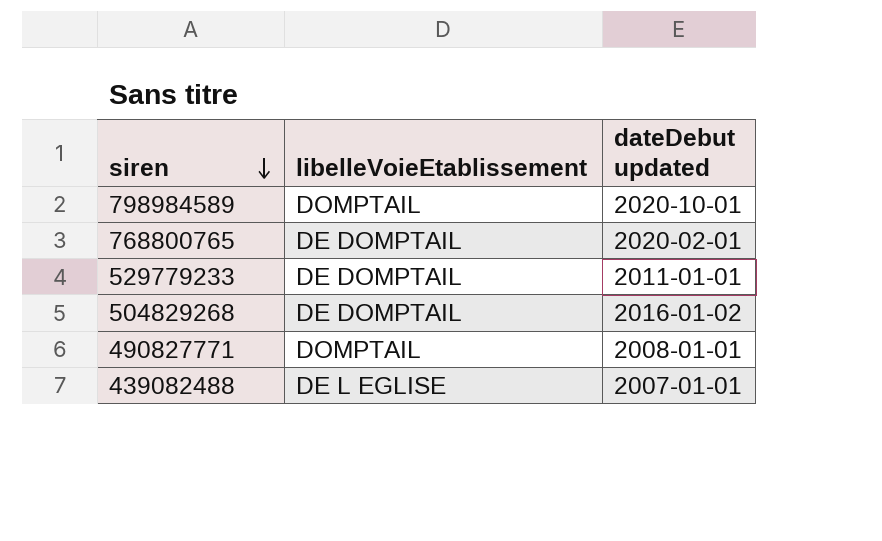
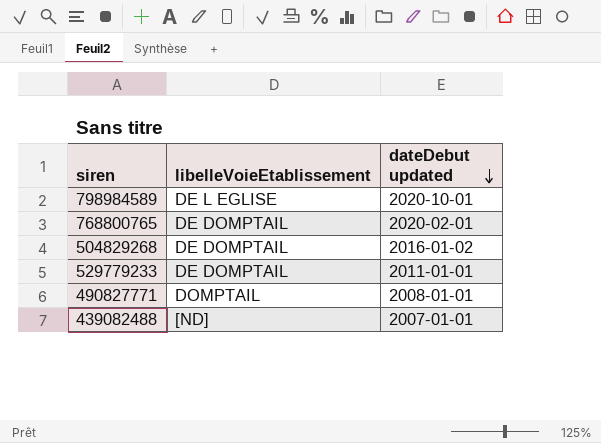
row order: siren descending -> dateDebut updated descending
798984589 | libelleVoieEtablissement: DOMPTAIL -> DE L EGLISE
439082488 | libelleVoieEtablissement: DE L EGLISE -> [ND]

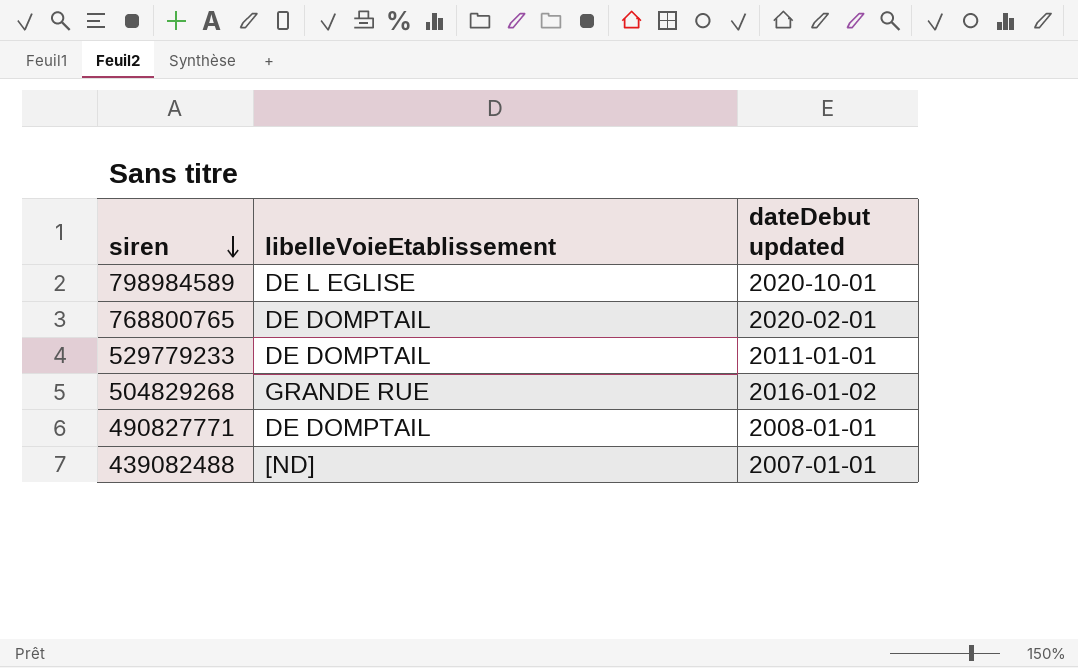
row order: dateDebut updated descending -> siren descending
504829268 | libelleVoieEtablissement: DE DOMPTAIL -> GRANDE RUE
490827771 | libelleVoieEtablissement: DOMPTAIL -> DE DOMPTAIL

